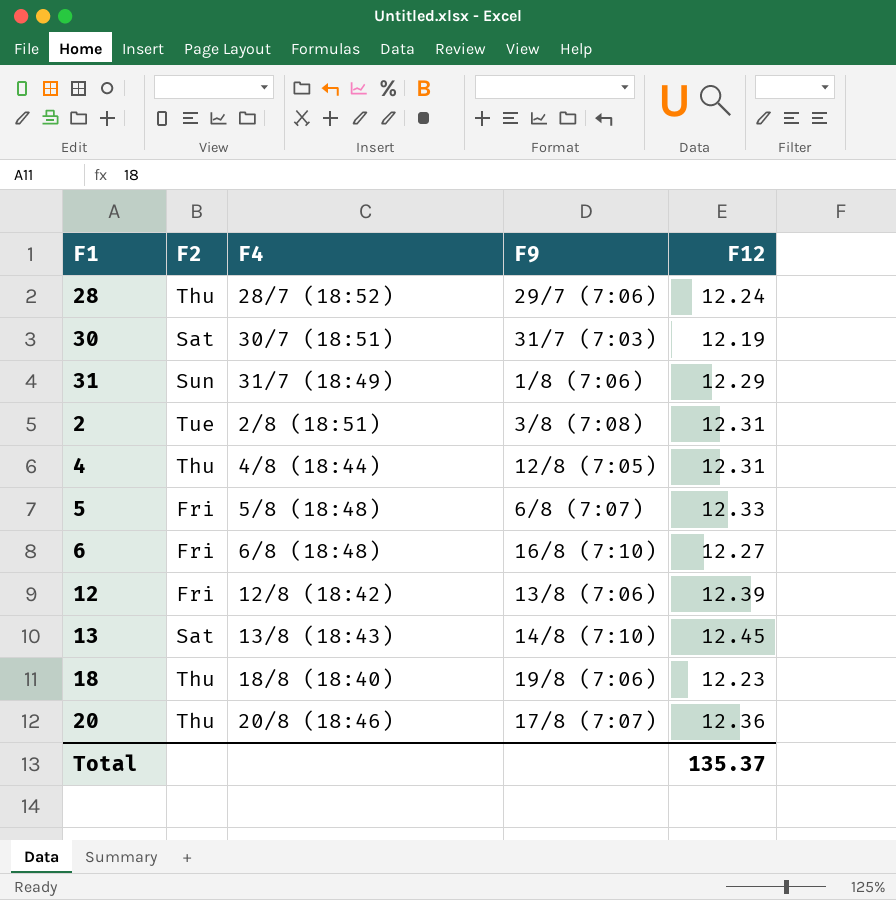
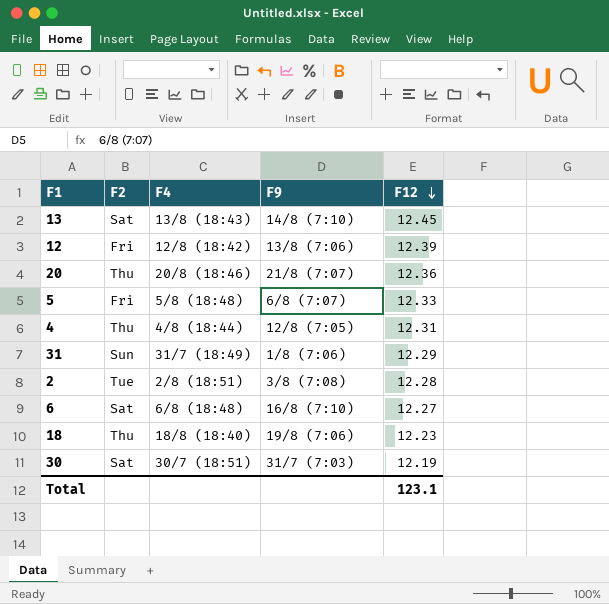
row order: none -> F12 descending
row 28: Thu | 28/7 (18:52) | 29/7 (7:06) | 12.24 -> none
20 | F9: 17/8 (7:07) -> 21/8 (7:07)
2 | F12: 12.31 -> 12.28
6 | F2: Fri -> Sat
Total | F12: 135.37 -> 123.1

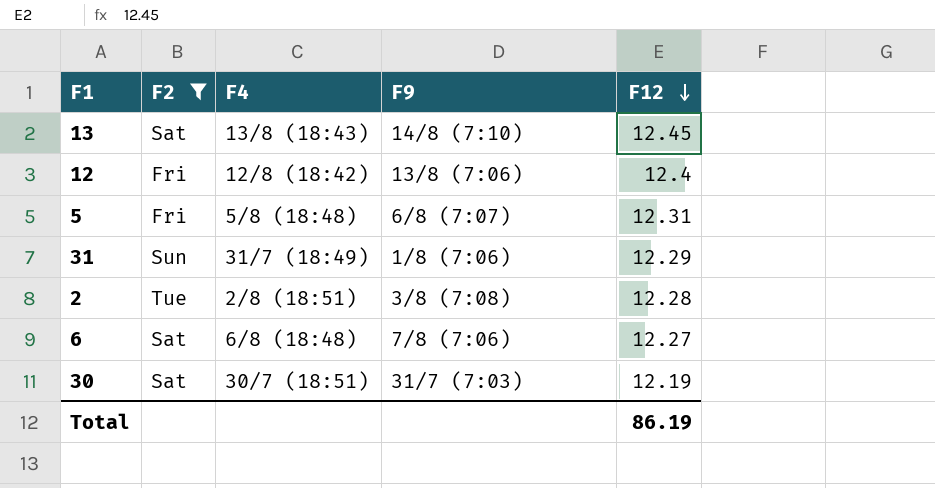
filter: none -> F2 != Thu
12 | F12: 12.39 -> 12.4
5 | F12: 12.33 -> 12.31
6 | F9: 16/8 (7:10) -> 7/8 (7:06)
Total | F12: 123.1 -> 86.19

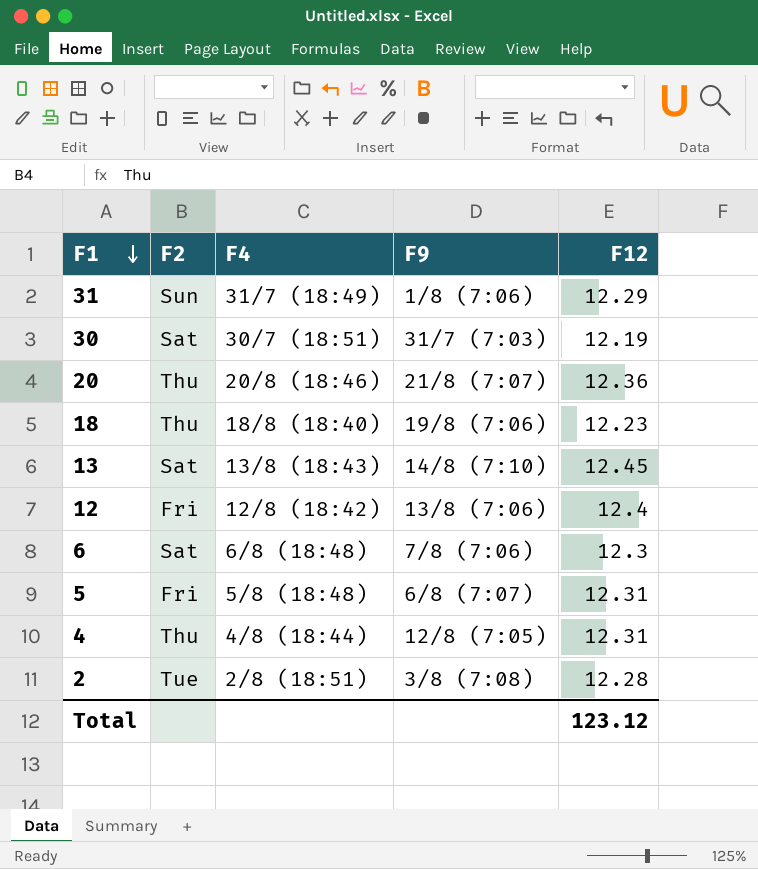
filter: F2 != Thu -> none
row order: F12 descending -> F1 descending
6 | F12: 12.27 -> 12.3
Total | F12: 86.19 -> 123.12

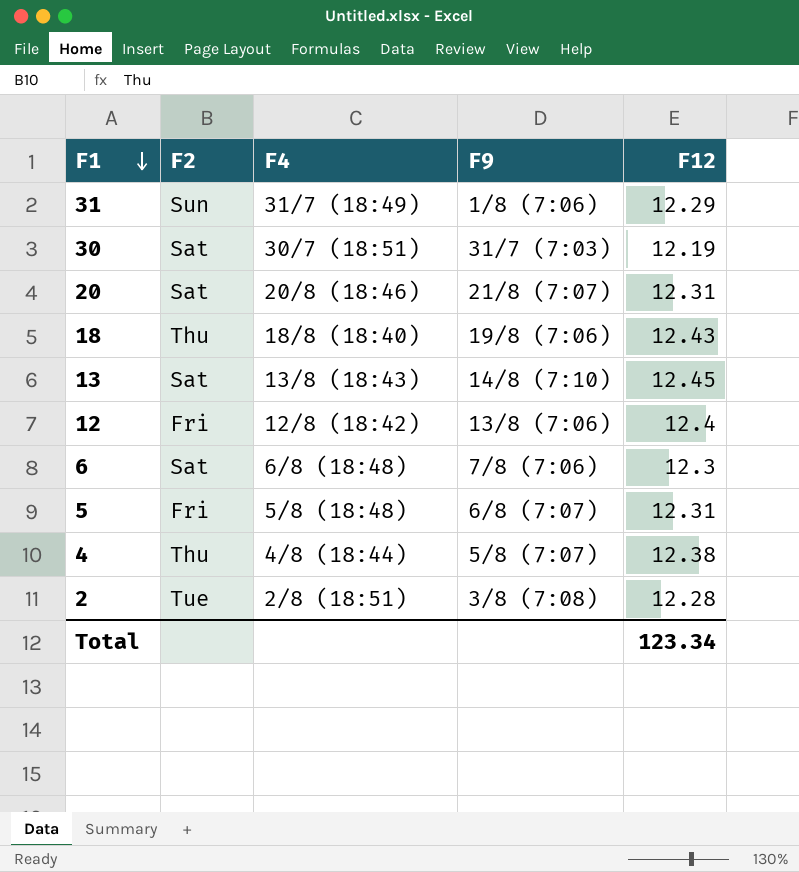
20 | F2: Thu -> Sat
20 | F12: 12.36 -> 12.31
18 | F12: 12.23 -> 12.43
4 | F9: 12/8 (7:05) -> 5/8 (7:07)
4 | F12: 12.31 -> 12.38
Total | F12: 123.12 -> 123.34

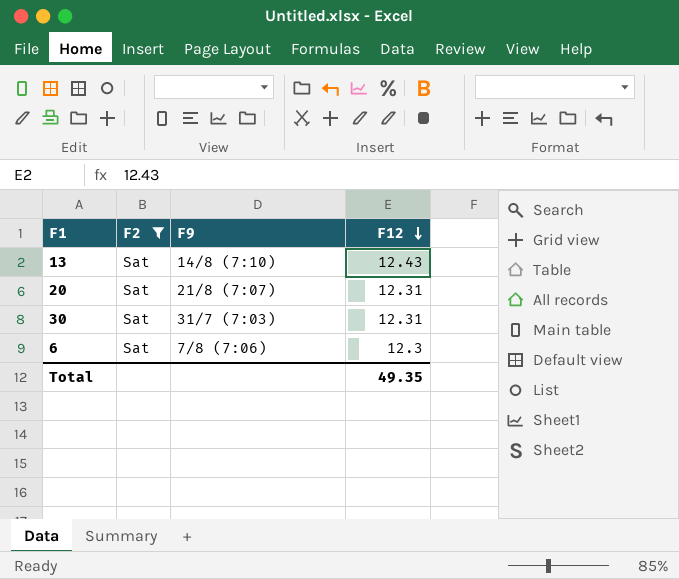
filter: none -> F2 = Sat
row order: F1 descending -> F12 descending
column F4 | position: 3 -> none
13 | F12: 12.45 -> 12.43
30 | F12: 12.19 -> 12.31
Total | F12: 123.34 -> 49.35

